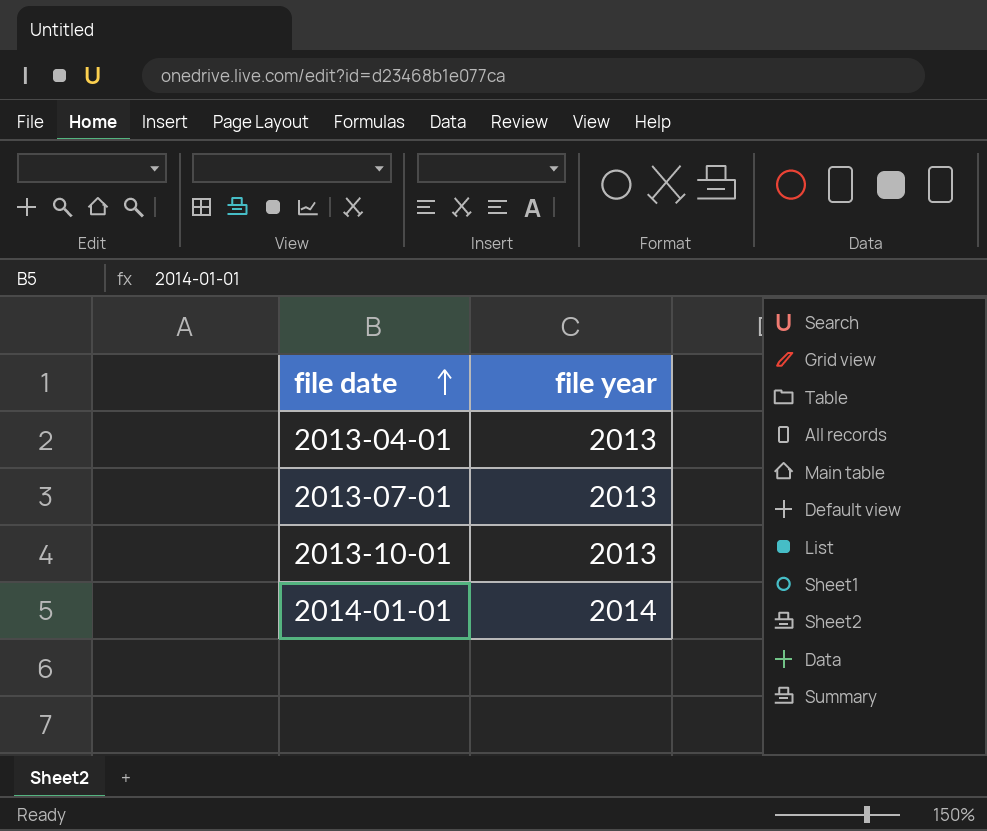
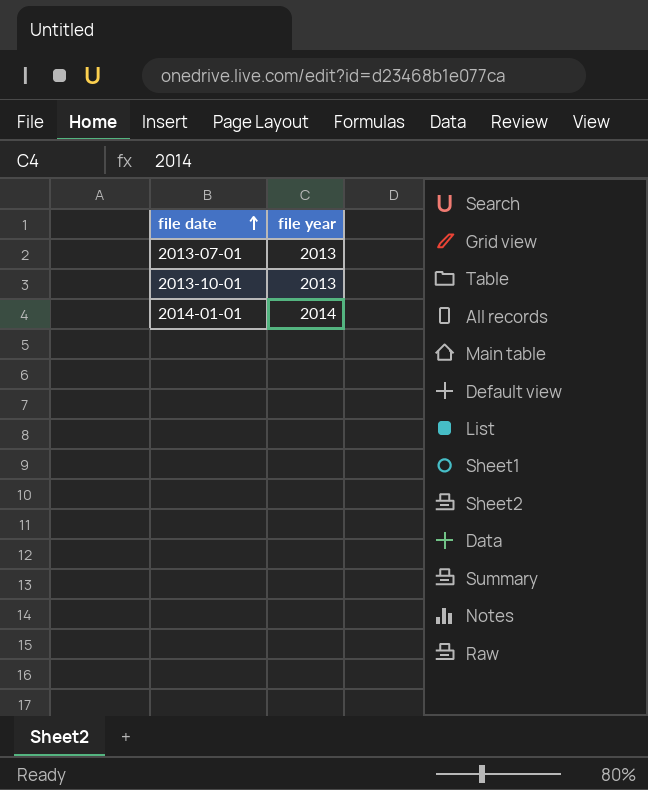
row 2013-04-01: 2013 -> none

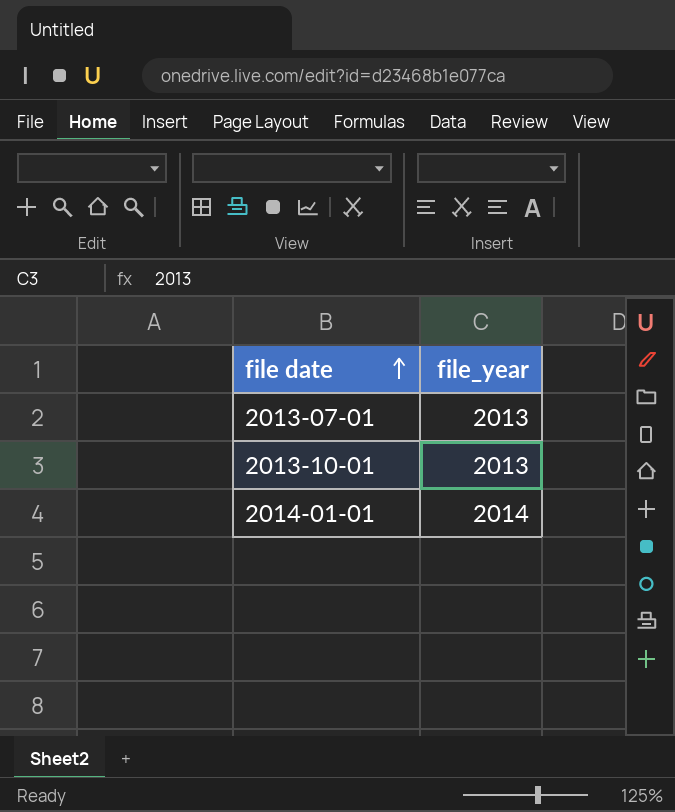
column name: file year -> file_year

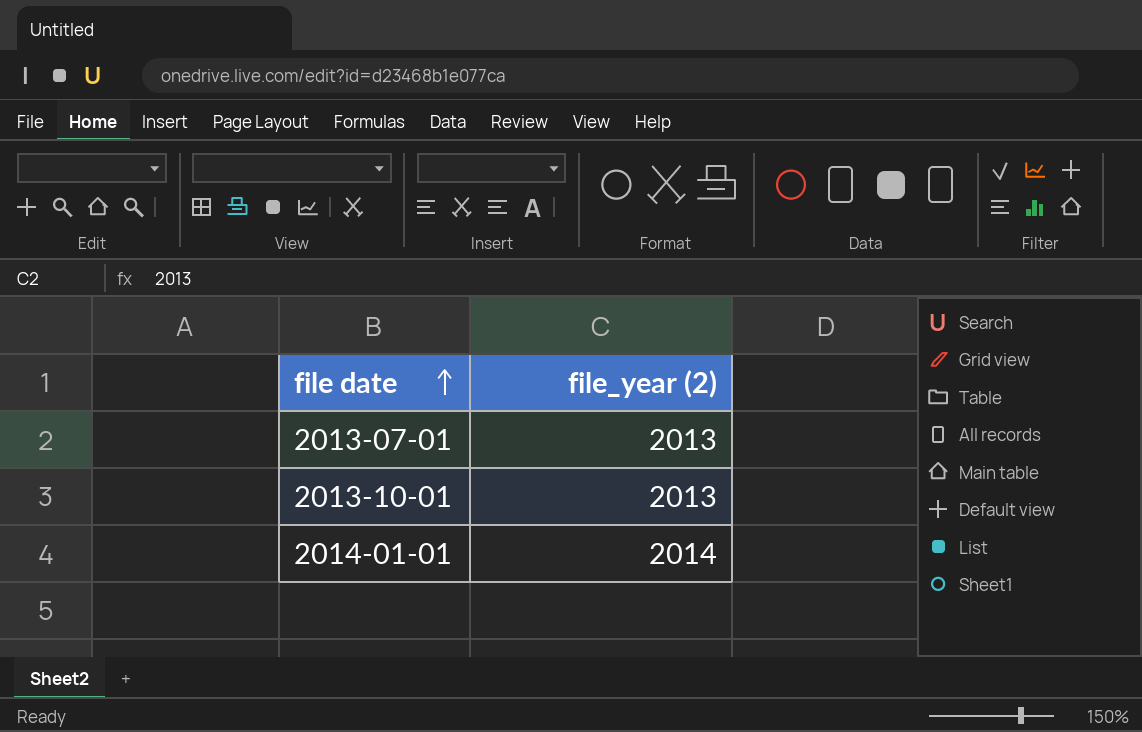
column name: file_year -> file_year (2)

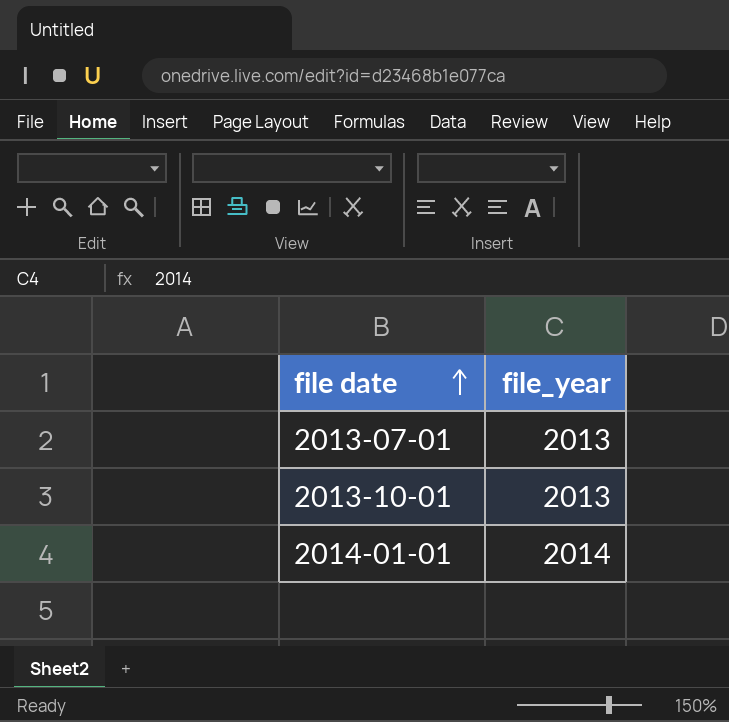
column name: file_year (2) -> file_year

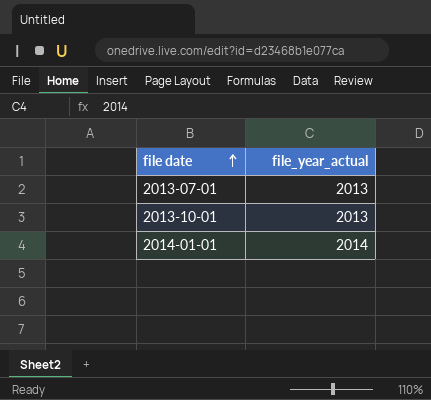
column name: file_year -> file_year_actual

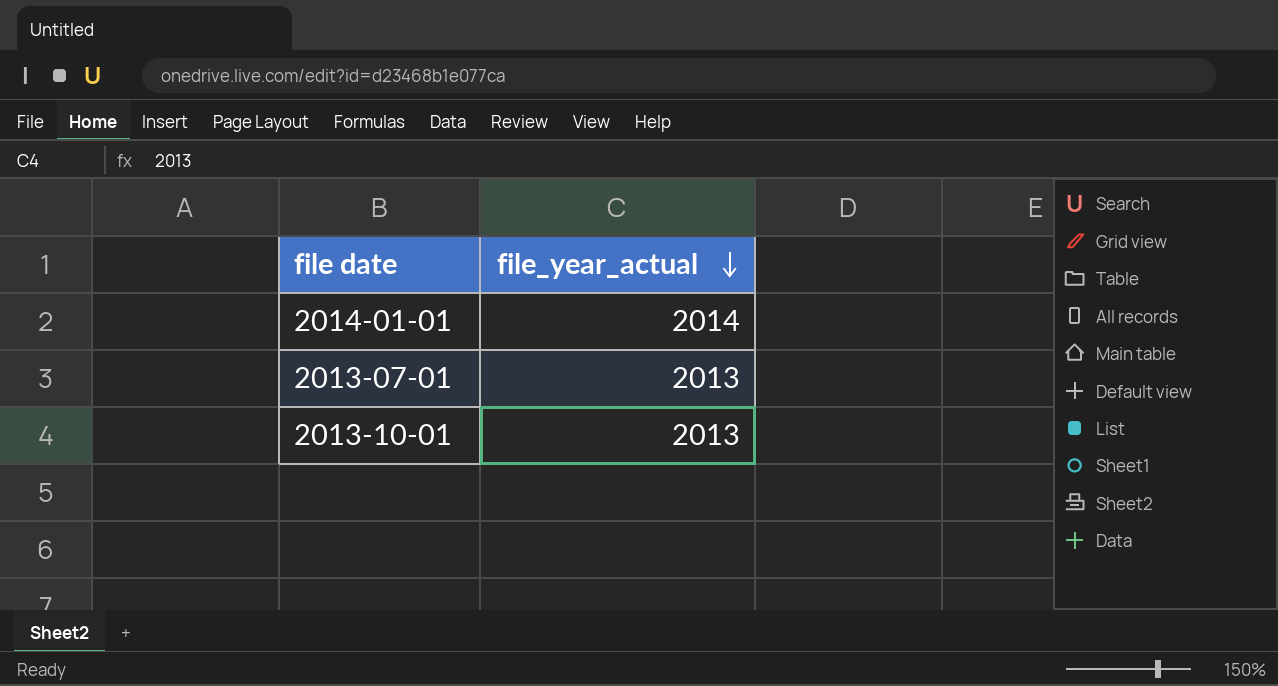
row order: file date ascending -> file_year_actual descending

